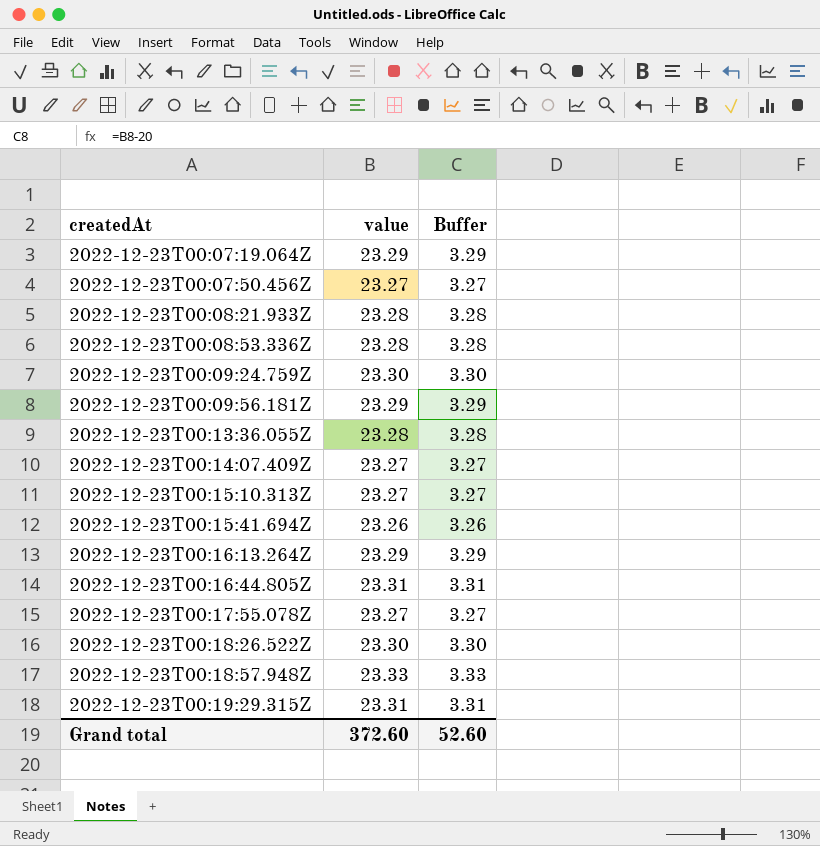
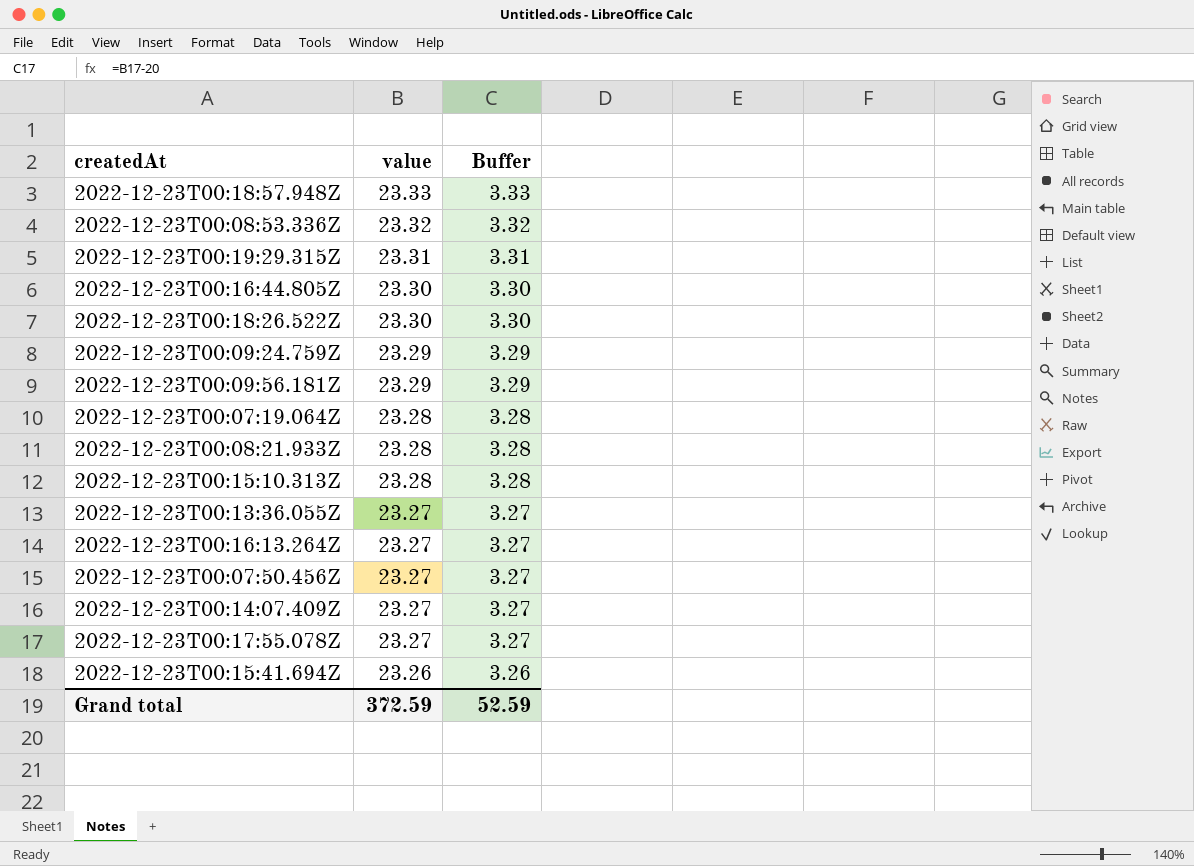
row order: createdAt ascending -> value descending
2022-12-23T00:08:53.336Z | value: 23.28 -> 23.32
2022-12-23T00:08:53.336Z | Buffer: 3.28 -> 3.32
2022-12-23T00:16:44.805Z | value: 23.31 -> 23.30
2022-12-23T00:16:44.805Z | Buffer: 3.31 -> 3.30
2022-12-23T00:09:24.759Z | value: 23.30 -> 23.29
2022-12-23T00:09:24.759Z | Buffer: 3.30 -> 3.29
2022-12-23T00:07:19.064Z | value: 23.29 -> 23.28
2022-12-23T00:07:19.064Z | Buffer: 3.29 -> 3.28
2022-12-23T00:15:10.313Z | value: 23.27 -> 23.28
2022-12-23T00:15:10.313Z | Buffer: 3.27 -> 3.28
2022-12-23T00:13:36.055Z | value: 23.28 -> 23.27
2022-12-23T00:13:36.055Z | Buffer: 3.28 -> 3.27
2022-12-23T00:16:13.264Z | value: 23.29 -> 23.27
2022-12-23T00:16:13.264Z | Buffer: 3.29 -> 3.27
Grand total | value: 372.60 -> 372.59
Grand total | Buffer: 52.60 -> 52.59

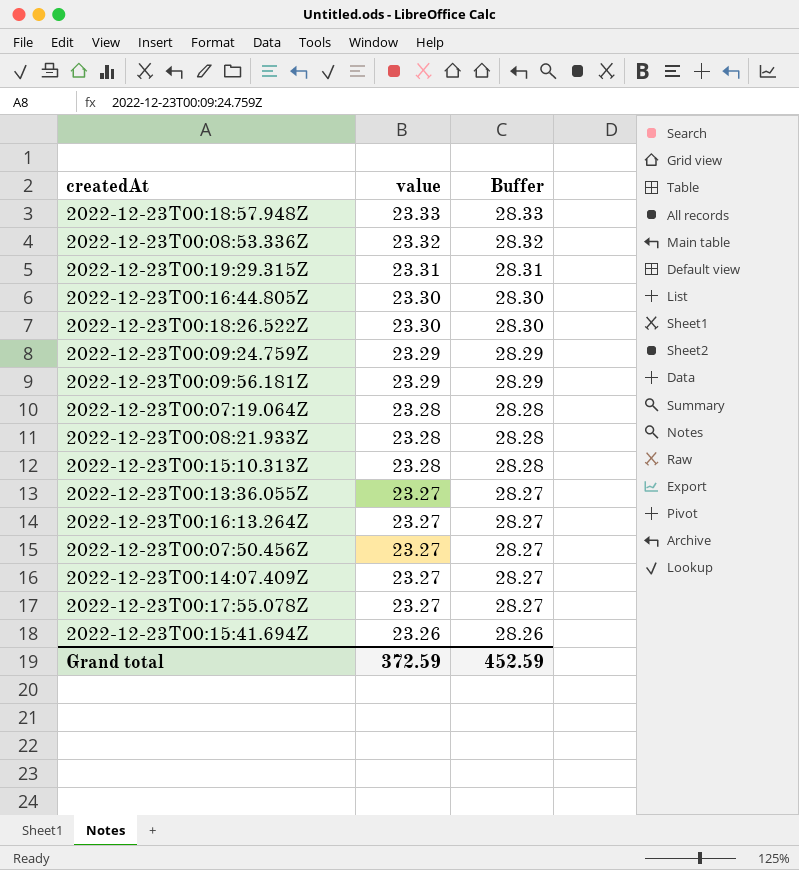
column Buffer | formula: [value] - 20 -> [value] + 5
Grand total | Buffer: 52.59 -> 452.59

